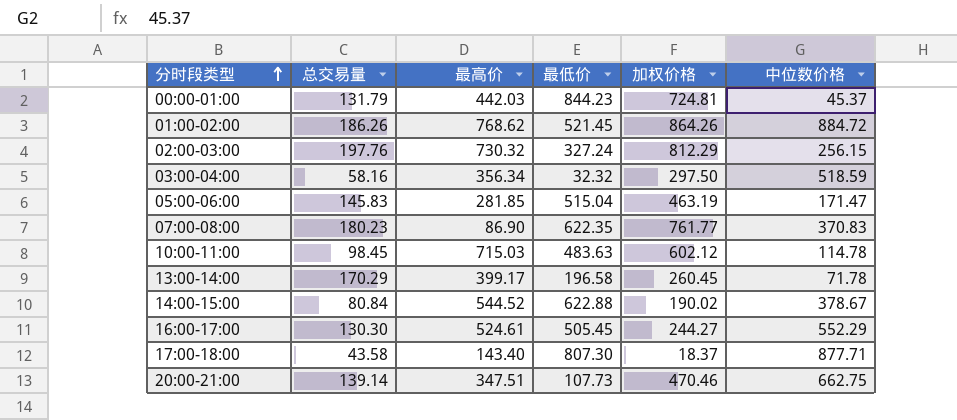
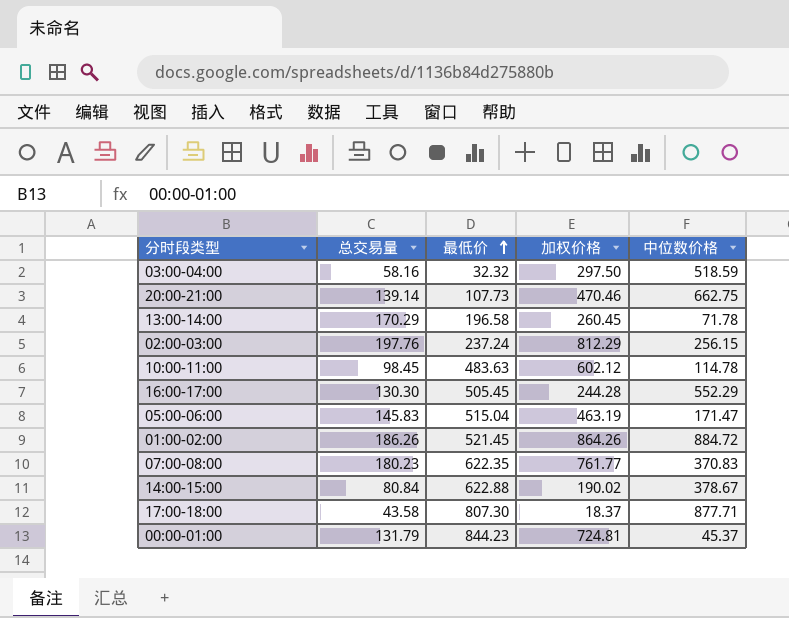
row order: 分时段类型 ascending -> 最低价 ascending
column 最高价 | position: 3 -> none
02:00-03:00 | 最低价: 327.24 -> 237.24
16:00-17:00 | 加权价格: 244.27 -> 244.28

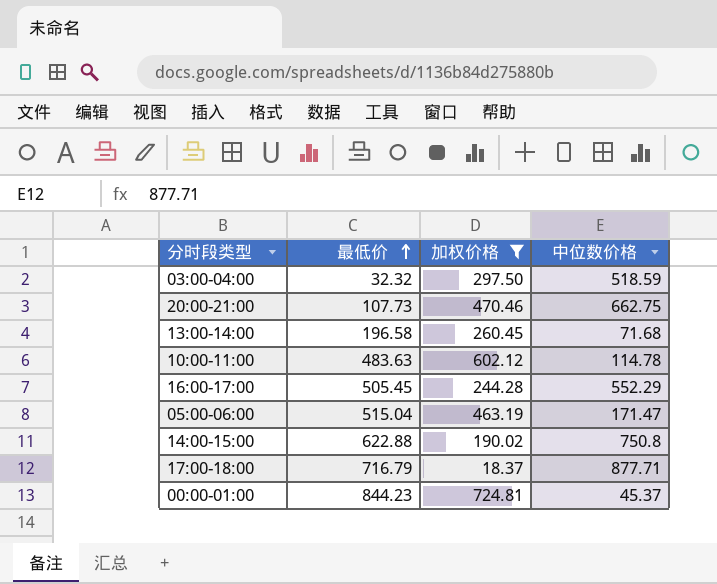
filter: none -> 加权价格 <= 724.81
column 总交易量 | position: 2 -> none
13:00-14:00 | 中位数价格: 71.78 -> 71.68
14:00-15:00 | 中位数价格: 378.67 -> 750.8
17:00-18:00 | 最低价: 807.30 -> 716.79

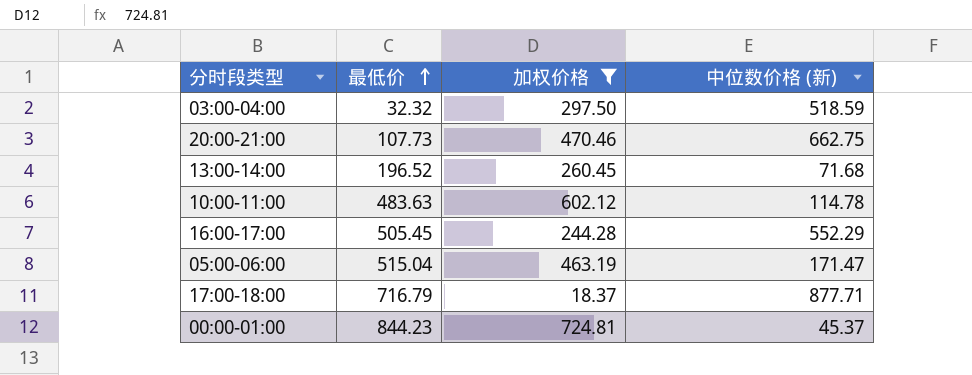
column name: 中位数价格 -> 中位数价格 (新)
row 14:00-15:00: 622.88 | 190.02 | 750.8 -> none
13:00-14:00 | 最低价: 196.58 -> 196.52

